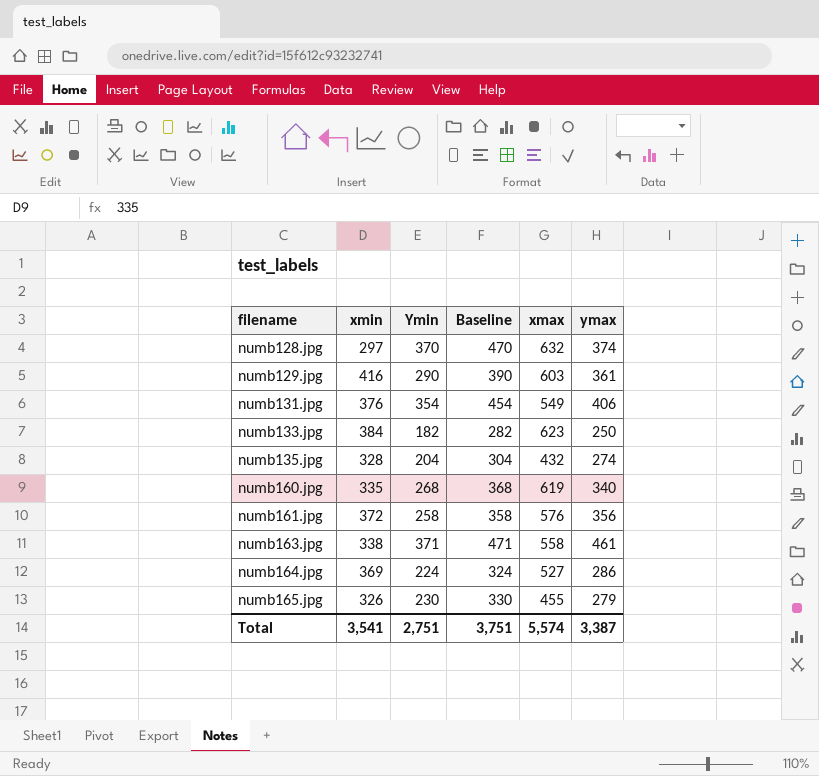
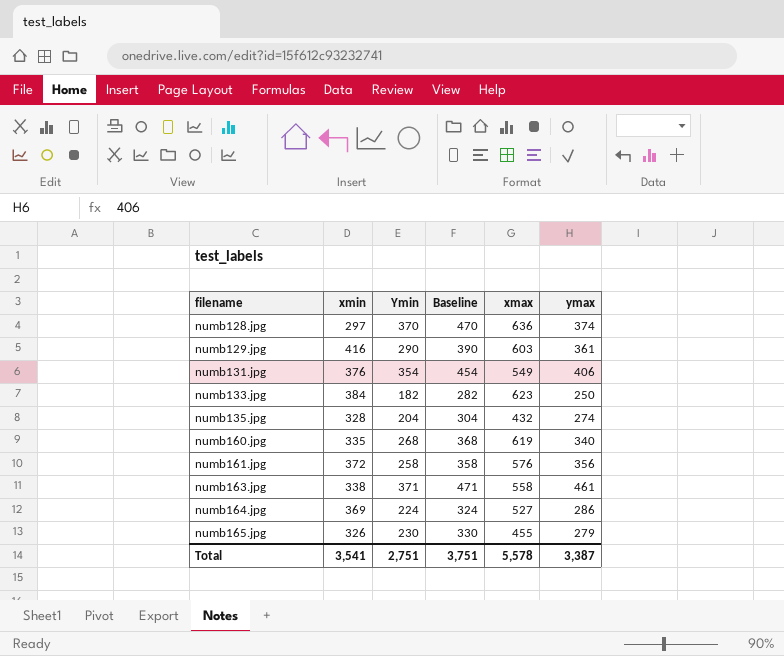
numb128.jpg | xmax: 632 -> 636
Total | xmax: 5,574 -> 5,578

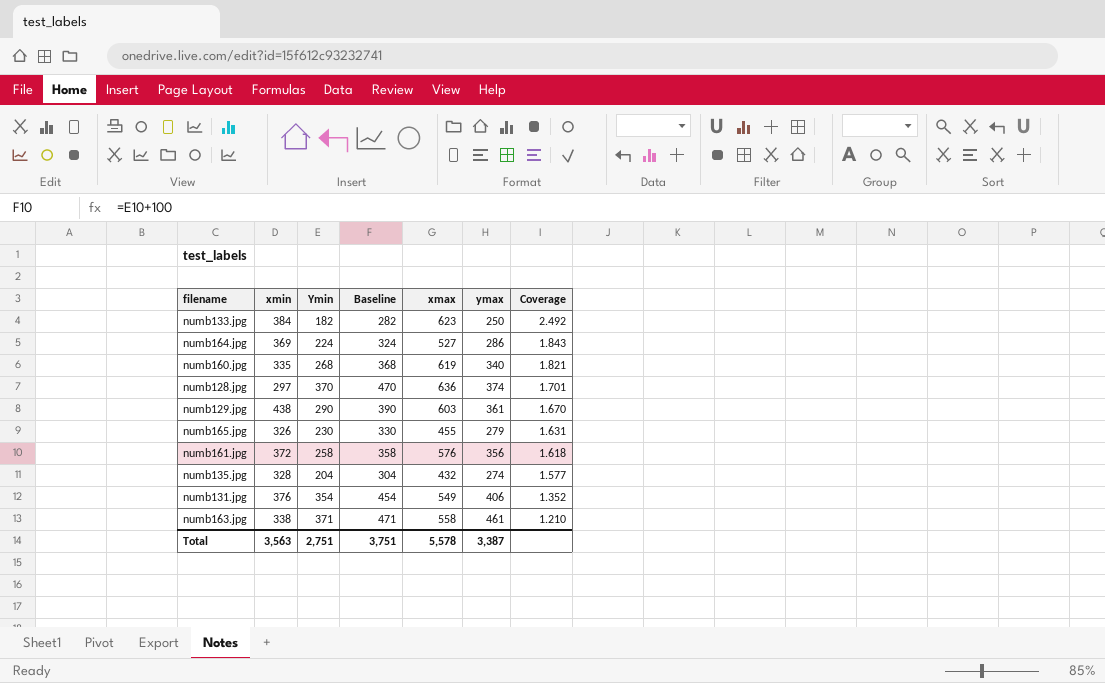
row order: filename ascending -> Coverage descending
column Coverage | formula: none -> [xmax] / [ymax]
numb129.jpg | xmin: 416 -> 438
Total | xmin: 3,541 -> 3,563

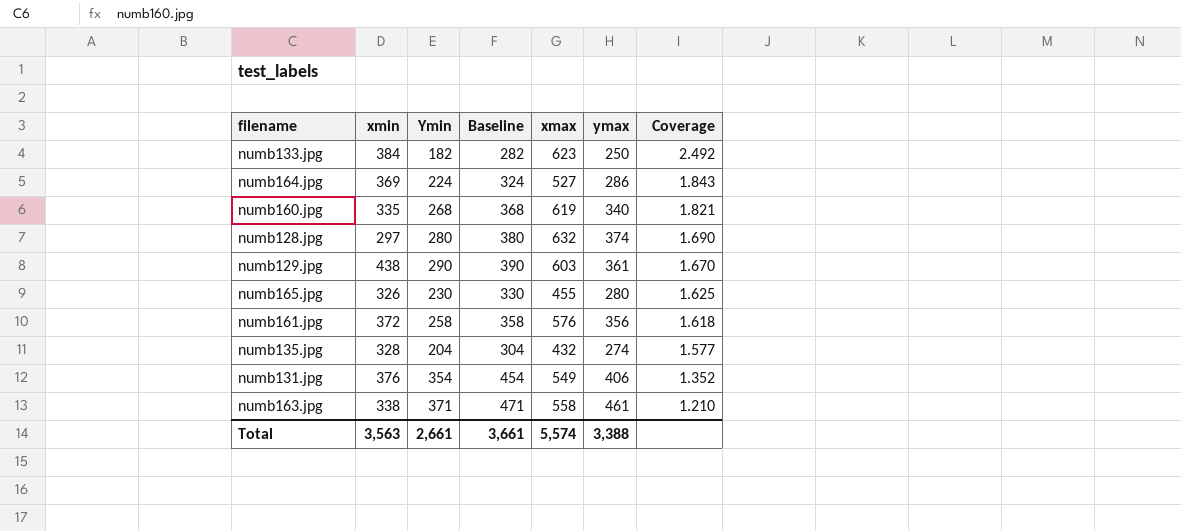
numb128.jpg | Ymin: 370 -> 280
numb128.jpg | Baseline: 470 -> 380
numb128.jpg | xmax: 636 -> 632
numb128.jpg | Coverage: 1.701 -> 1.690
numb165.jpg | ymax: 279 -> 280
numb165.jpg | Coverage: 1.631 -> 1.625
Total | Ymin: 2,751 -> 2,661
Total | Baseline: 3,751 -> 3,661
Total | xmax: 5,578 -> 5,574
Total | ymax: 3,387 -> 3,388

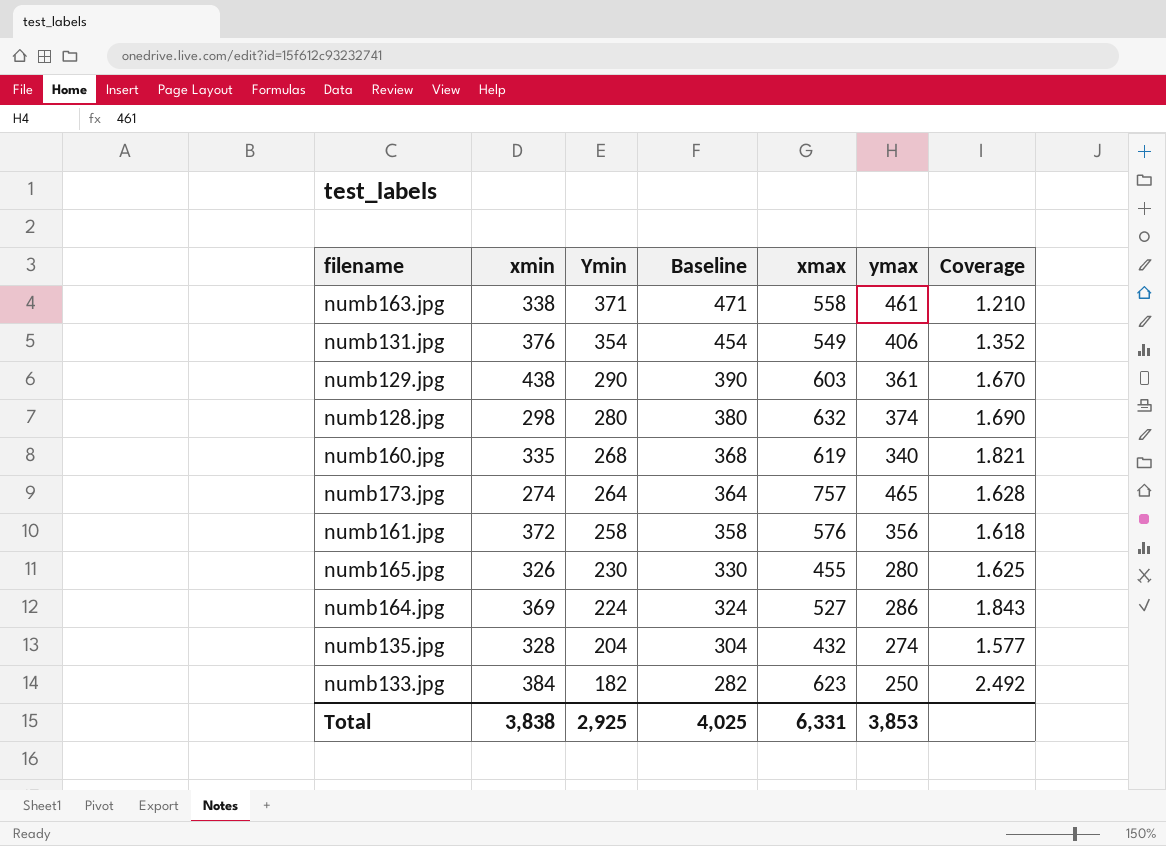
row order: Coverage descending -> Ymin descending
numb128.jpg | xmin: 297 -> 298
row numb173.jpg: none -> 274 | 264 | 364 | 757 | 465 | 1.628
Total | xmin: 3,563 -> 3,838
Total | Ymin: 2,661 -> 2,925
Total | Baseline: 3,661 -> 4,025
Total | xmax: 5,574 -> 6,331
Total | ymax: 3,388 -> 3,853

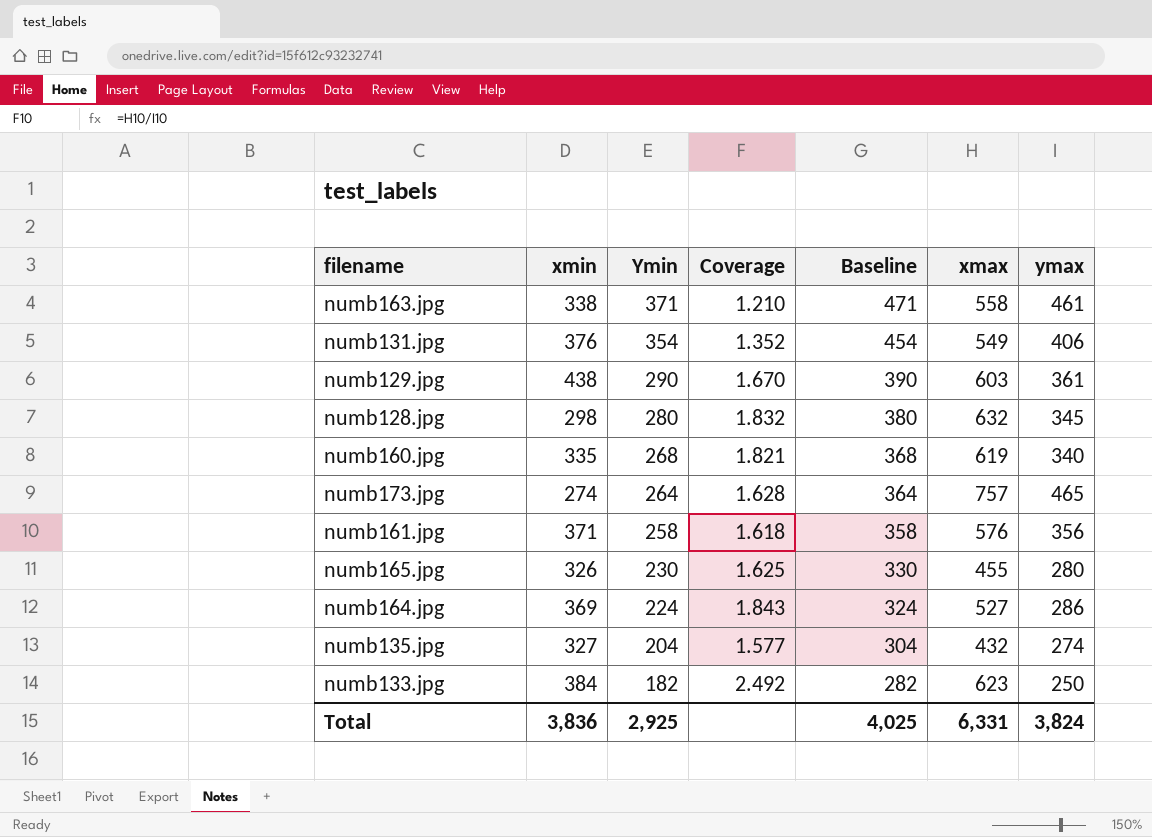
column Coverage | position: 7 -> 4
numb128.jpg | Coverage: 1.690 -> 1.832
numb128.jpg | ymax: 374 -> 345
numb161.jpg | xmin: 372 -> 371
numb135.jpg | xmin: 328 -> 327
Total | xmin: 3,838 -> 3,836
Total | ymax: 3,853 -> 3,824

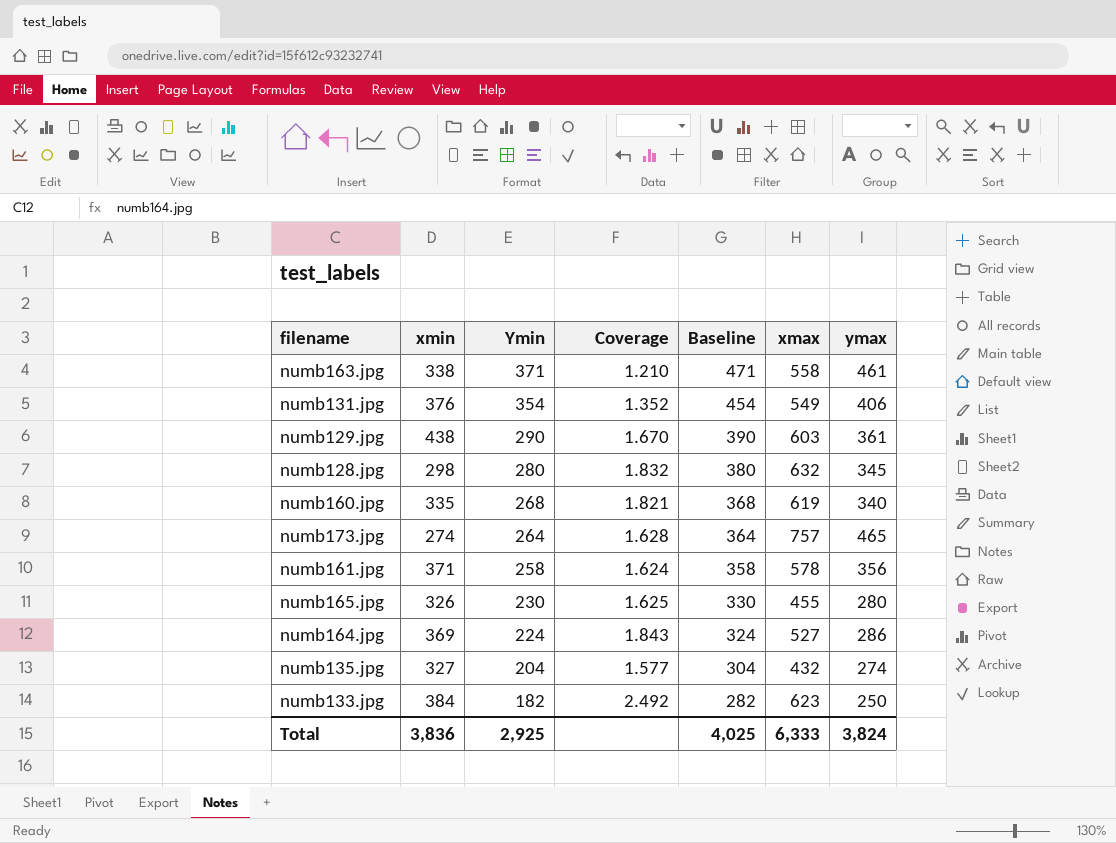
numb161.jpg | Coverage: 1.618 -> 1.624
numb161.jpg | xmax: 576 -> 578
Total | xmax: 6,331 -> 6,333

